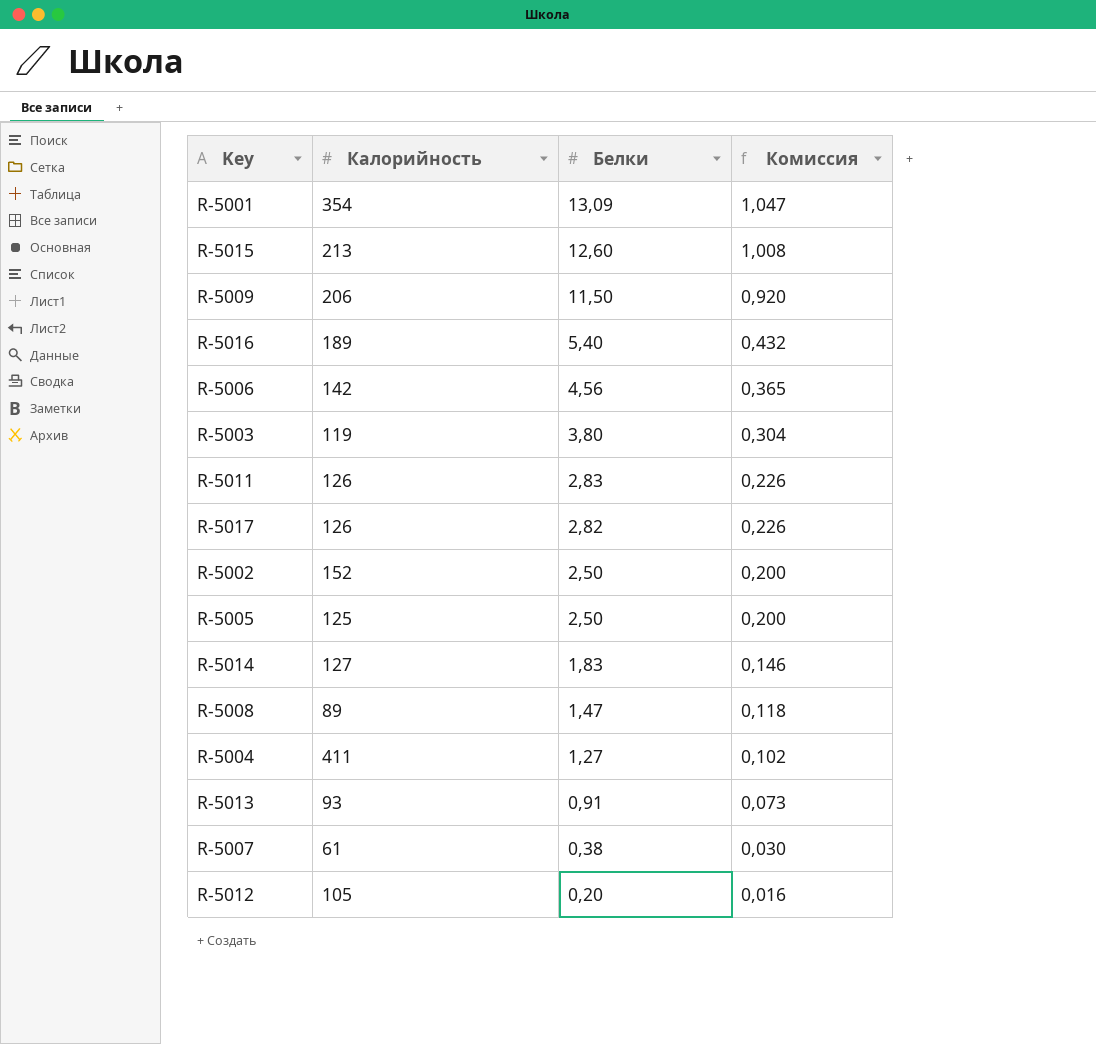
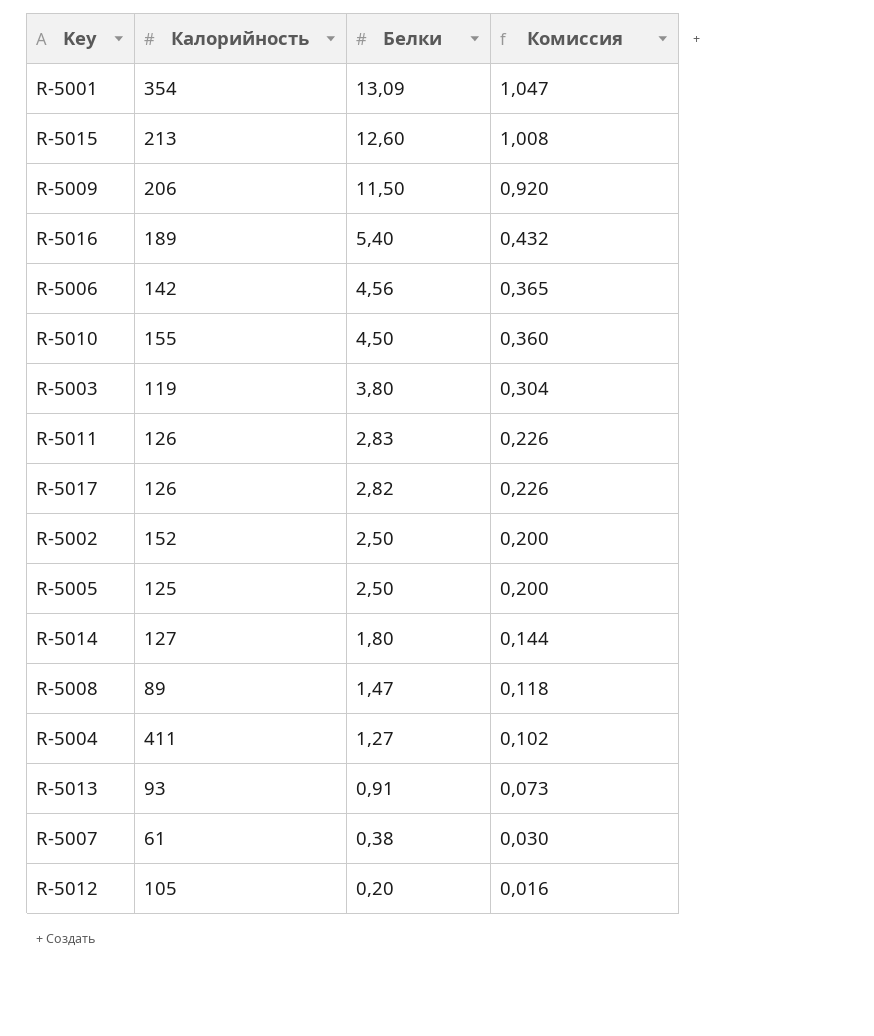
row R-5010: none -> 155 | 4,50 | 0,360
R-5014 | Белки: 1,83 -> 1,80
R-5014 | Комиссия: 0,146 -> 0,144

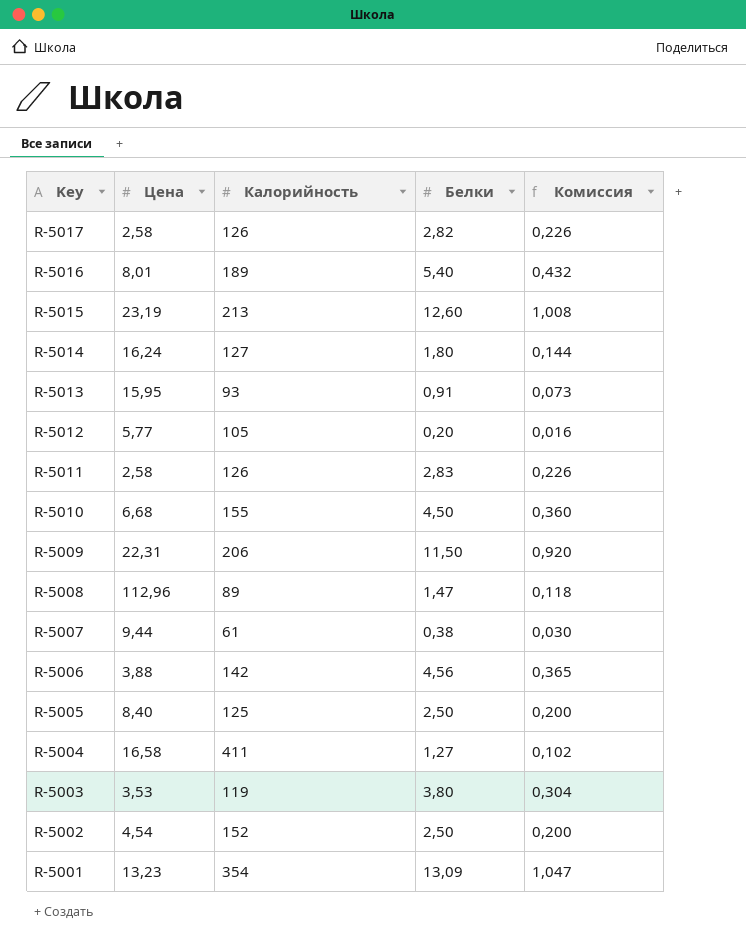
row order: Белки descending -> Key descending
column Цена | position: none -> 2

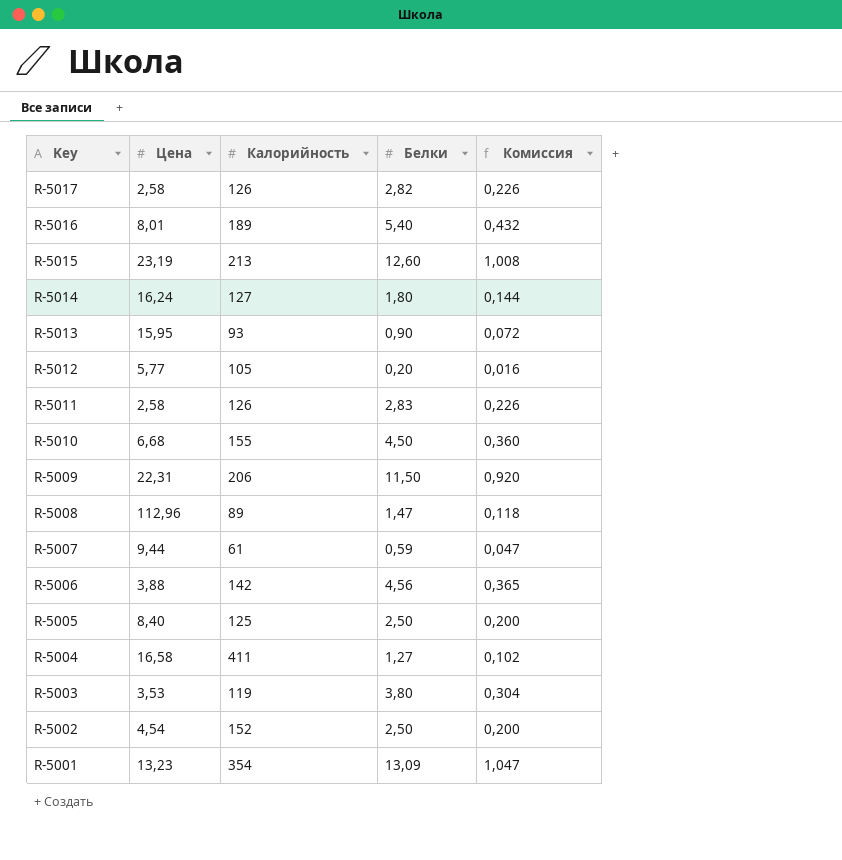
R-5013 | Белки: 0,91 -> 0,90
R-5013 | Комиссия: 0,073 -> 0,072
R-5007 | Белки: 0,38 -> 0,59
R-5007 | Комиссия: 0,030 -> 0,047

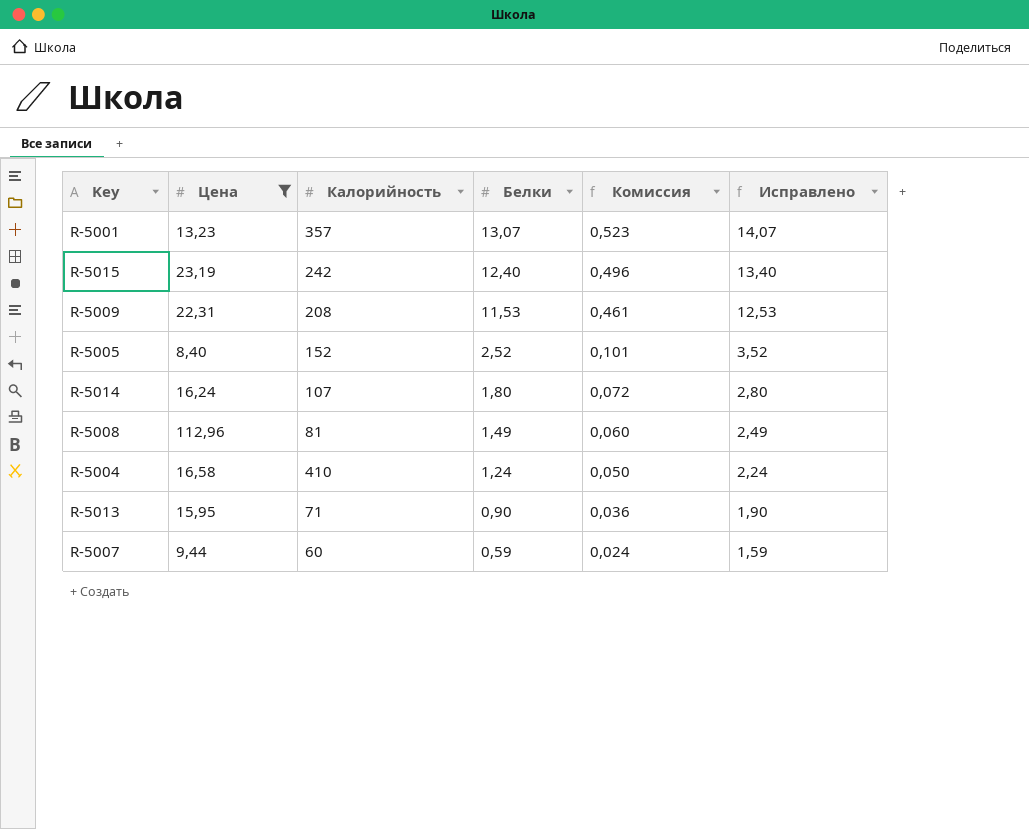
filter: none -> Цена >= 8,40
row order: Key descending -> Белки descending
column Комиссия | formula: [Белки] * 0,08 -> [Белки] * 0,04
column Исправлено | formula: none -> [Белки] + 1
R-5001 | Калорийность: 354 -> 357
R-5001 | Белки: 13,09 -> 13,07
R-5015 | Калорийность: 213 -> 242
R-5015 | Белки: 12,60 -> 12,40
R-5009 | Калорийность: 206 -> 208
R-5009 | Белки: 11,50 -> 11,53
R-5005 | Калорийность: 125 -> 152
R-5005 | Белки: 2,50 -> 2,52
R-5014 | Калорийность: 127 -> 107
R-5008 | Калорийность: 89 -> 81
R-5008 | Белки: 1,47 -> 1,49
R-5004 | Калорийность: 411 -> 410
R-5004 | Белки: 1,27 -> 1,24
R-5013 | Калорийность: 93 -> 71
R-5007 | Калорийность: 61 -> 60

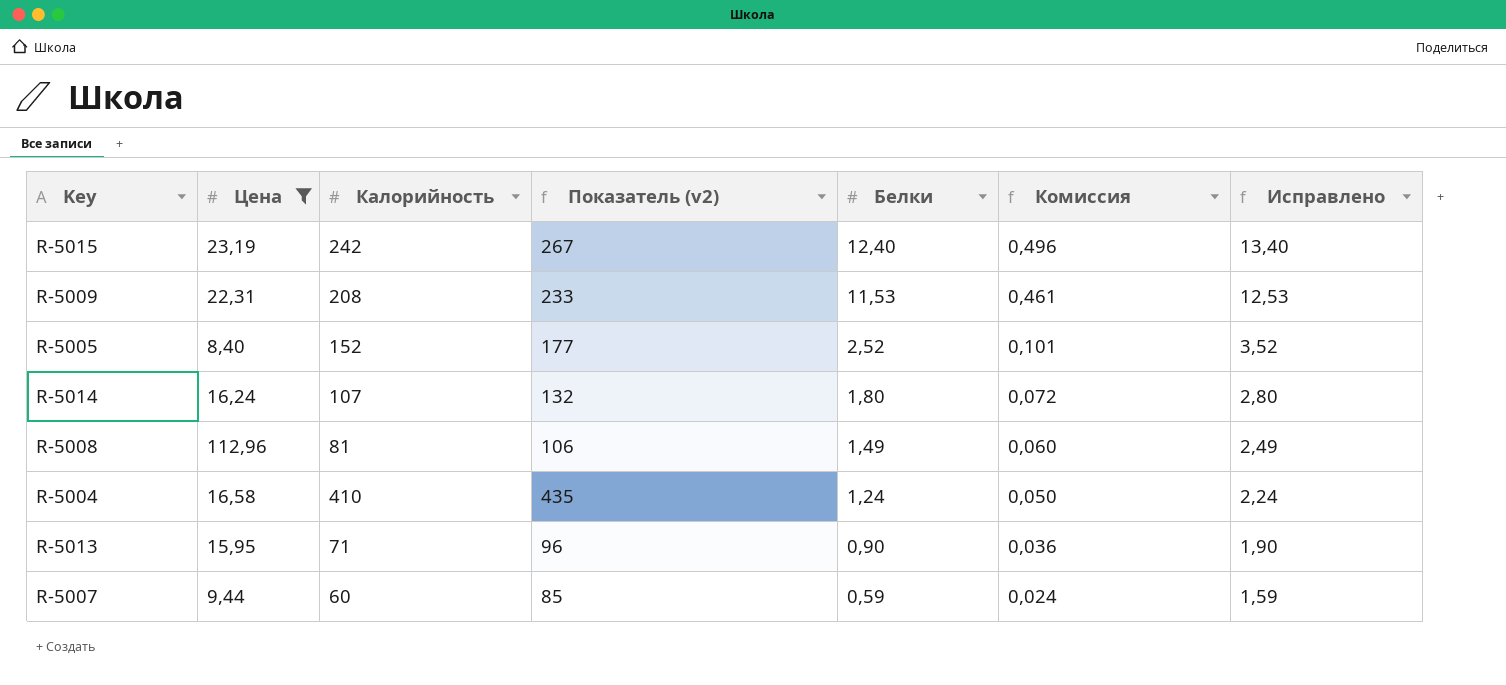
column Показатель (v2) | formula: none -> [Калорийность] + 25
row R-5001: 13,23 | 357 | 13,07 | 0,523 | 14,07 -> none

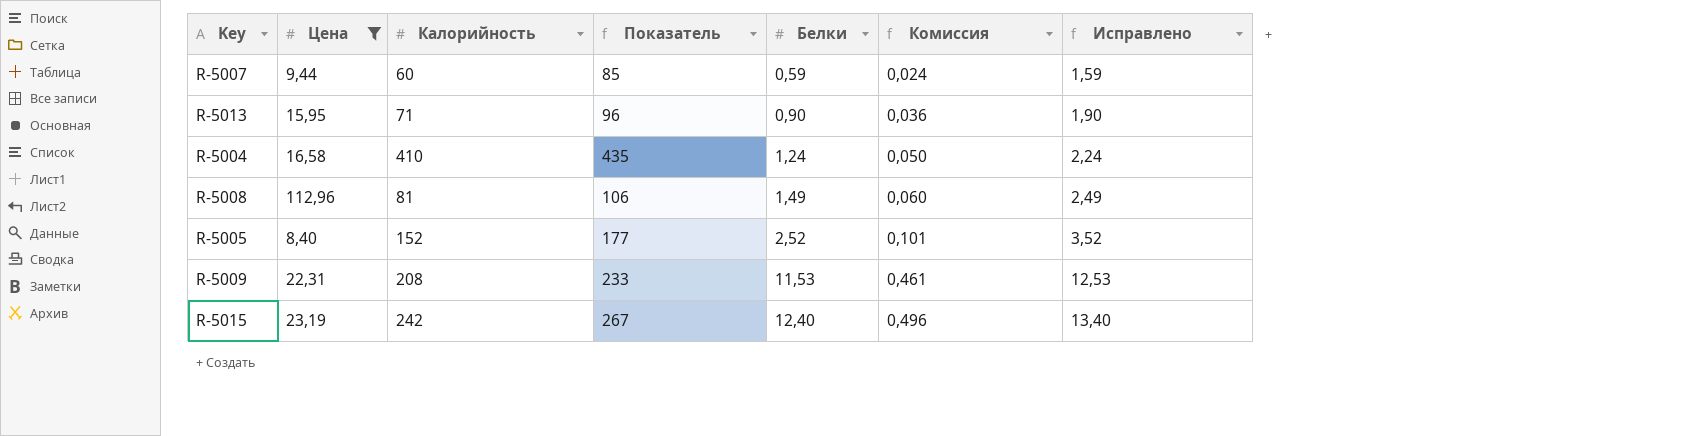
row order: Белки descending -> Белки ascending
column name: Показатель (v2) -> Показатель
row R-5014: 16,24 | 107 | 132 | 1,80 | 0,072 | 2,80 -> none

